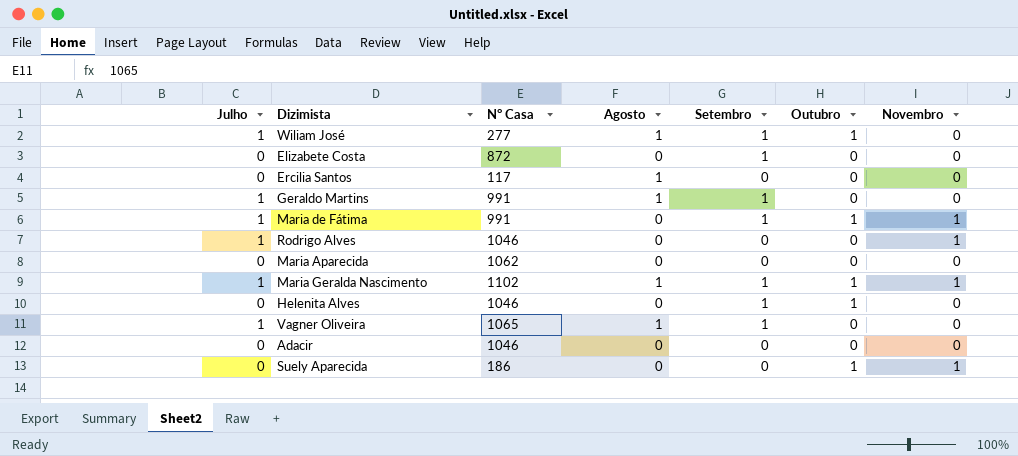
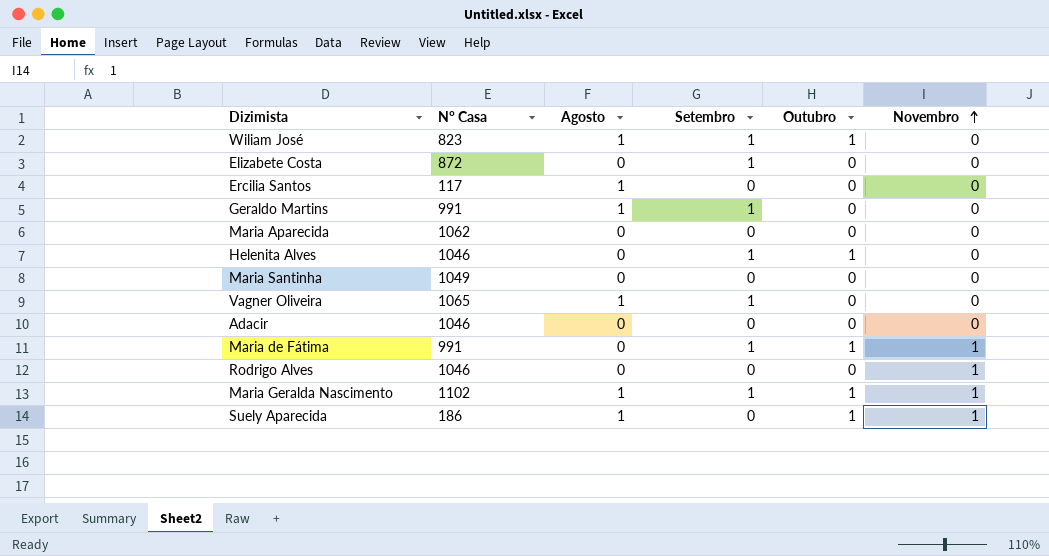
row order: none -> Novembro ascending
column Julho | position: 1 -> none
Wiliam José | N° Casa: 277 -> 823
row Maria Santinha: none -> 1049 | 0 | 0 | 0 | 0
Suely Aparecida | Agosto: 0 -> 1

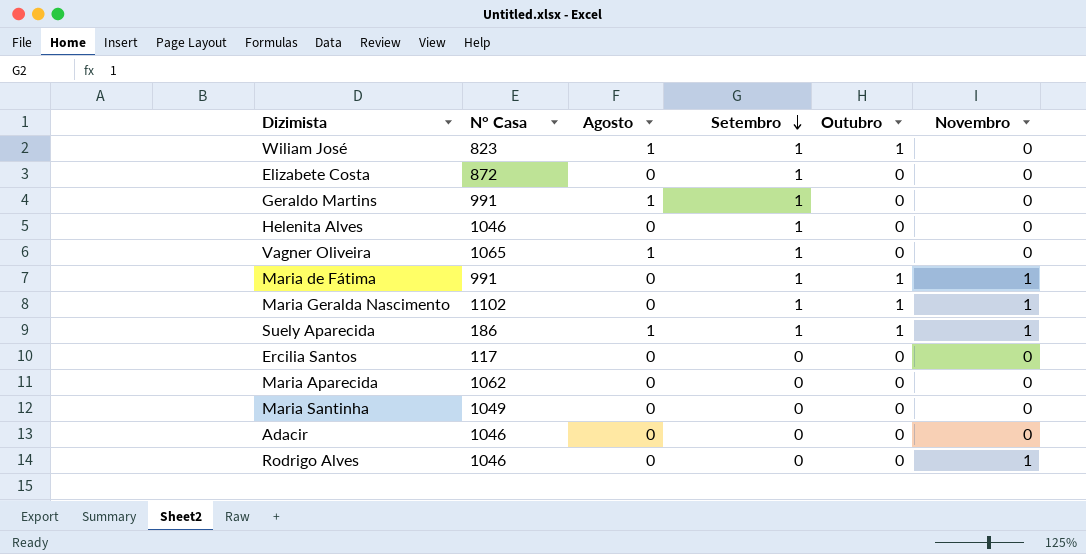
row order: Novembro ascending -> Setembro descending
Helenita Alves | Outubro: 1 -> 0
Maria Geralda Nascimento | Agosto: 1 -> 0
Suely Aparecida | Setembro: 0 -> 1
Ercilia Santos | Agosto: 1 -> 0

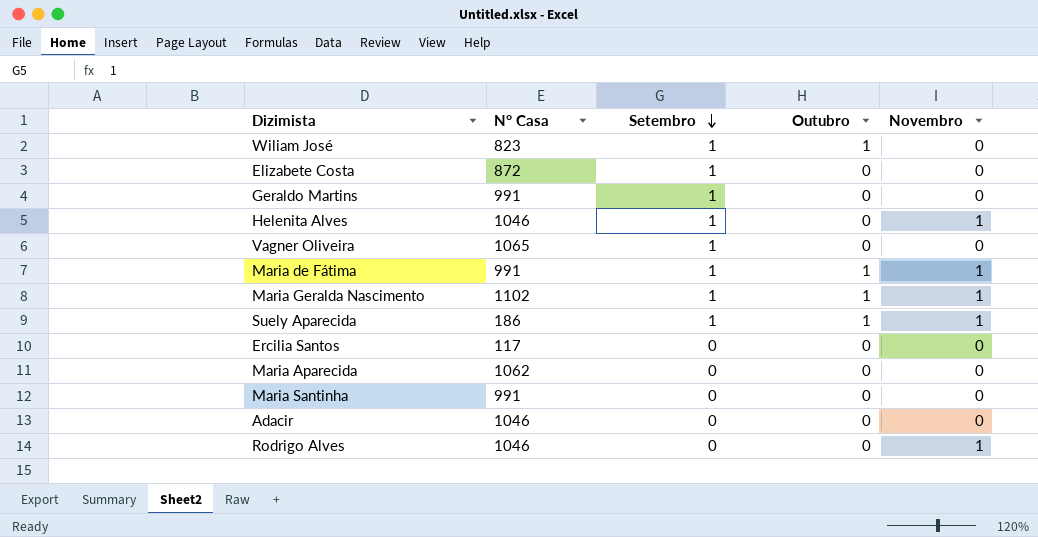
column Agosto | position: 3 -> none
Helenita Alves | Novembro: 0 -> 1
Maria Santinha | N° Casa: 1049 -> 991

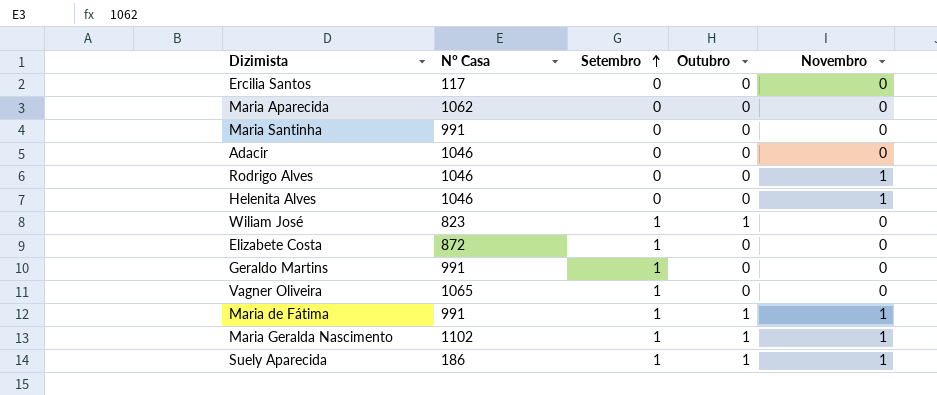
row order: Setembro descending -> Setembro ascending
Helenita Alves | Setembro: 1 -> 0

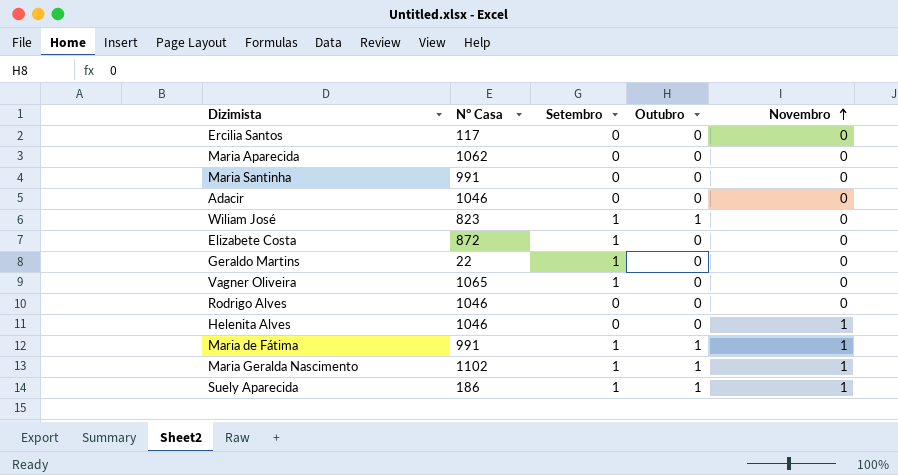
row order: Setembro ascending -> Novembro ascending
Geraldo Martins | N° Casa: 991 -> 22
Rodrigo Alves | Novembro: 1 -> 0

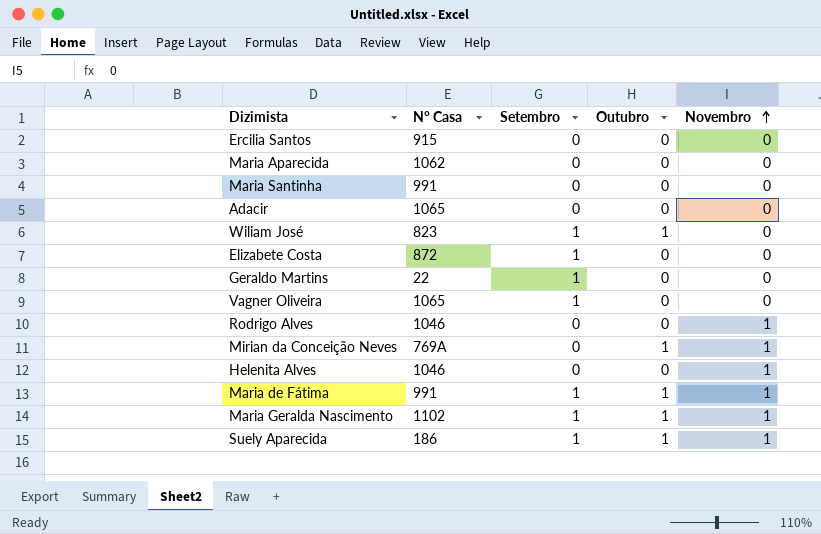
Ercilia Santos | N° Casa: 117 -> 915
Adacir | N° Casa: 1046 -> 1065
Rodrigo Alves | Novembro: 0 -> 1
row Mirian da Conceição Neves: none -> 769A | 0 | 1 | 1

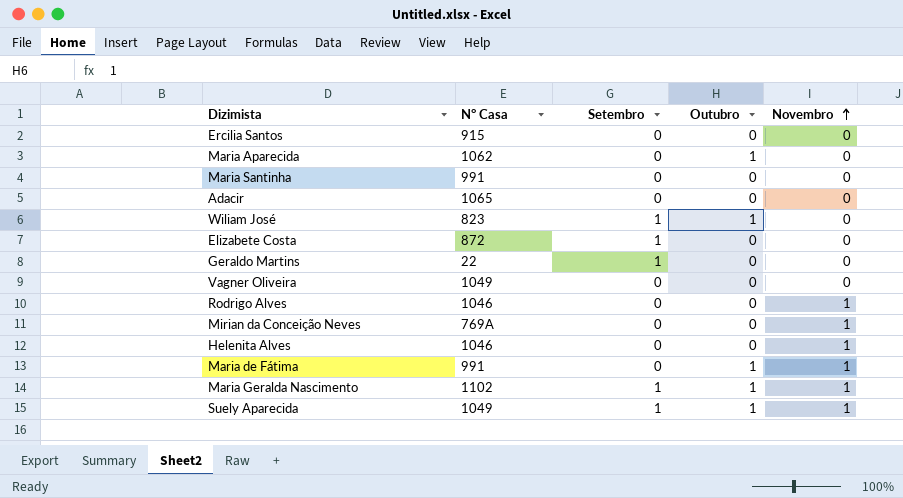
Maria Aparecida | Outubro: 0 -> 1
Vagner Oliveira | N° Casa: 1065 -> 1049
Vagner Oliveira | Setembro: 1 -> 0
Mirian da Conceição Neves | Outubro: 1 -> 0
Maria de Fátima | Setembro: 1 -> 0
Suely Aparecida | N° Casa: 186 -> 1049

